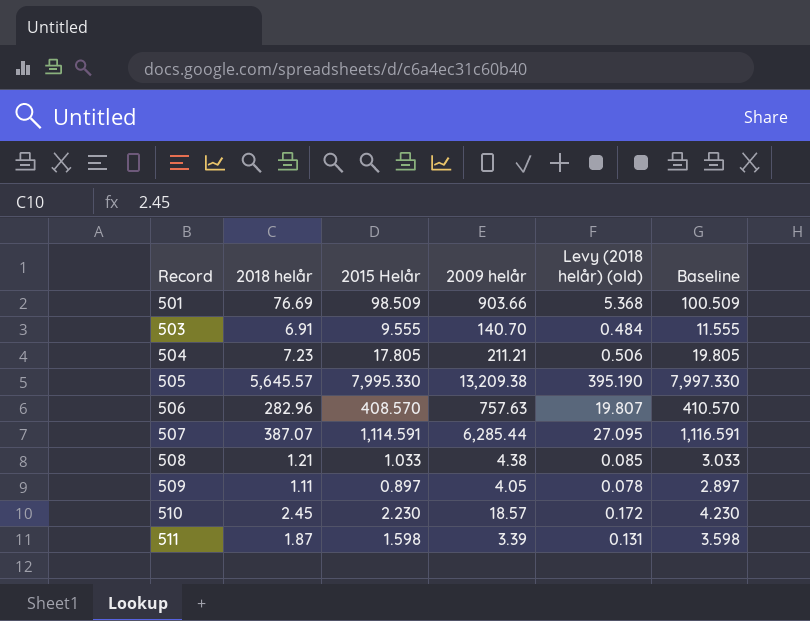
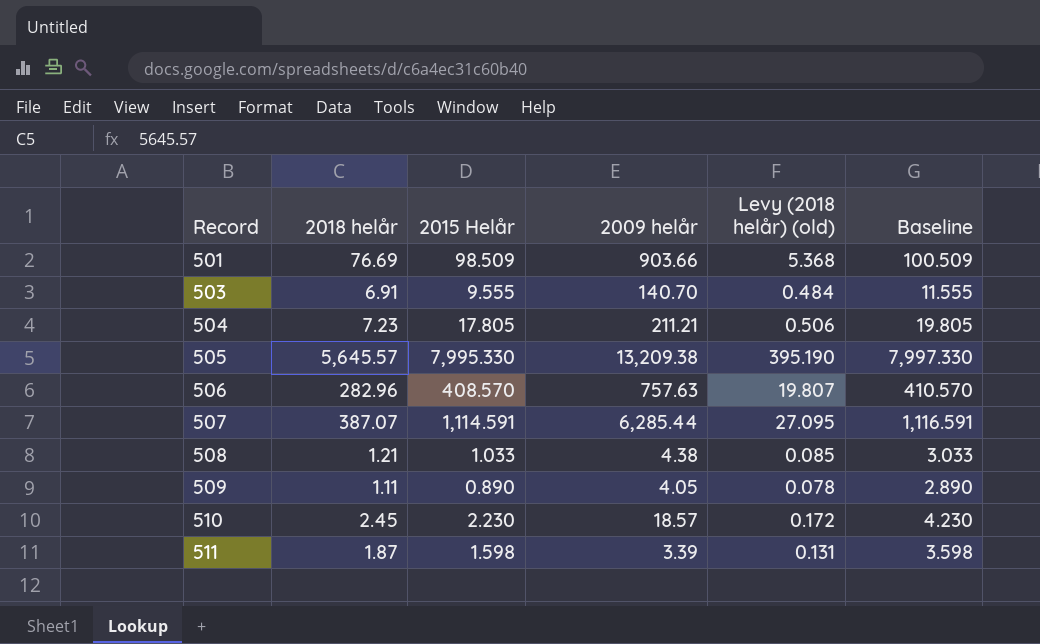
509 | 2015 Helår: 0.897 -> 0.890
509 | Baseline: 2.897 -> 2.890

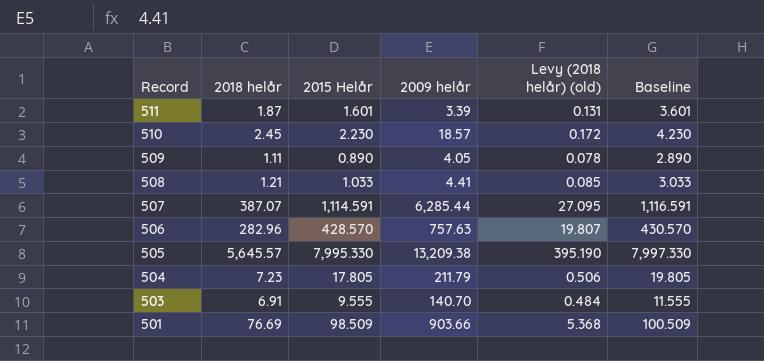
row order: Record ascending -> Record descending
511 | 2015 Helår: 1.598 -> 1.601
511 | Baseline: 3.598 -> 3.601
508 | 2009 helår: 4.38 -> 4.41
506 | 2015 Helår: 408.570 -> 428.570
506 | Baseline: 410.570 -> 430.570
504 | 2009 helår: 211.21 -> 211.79

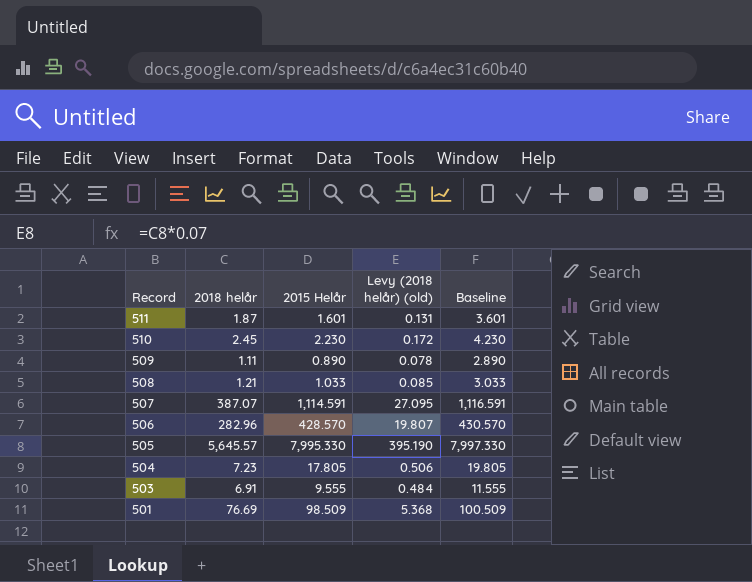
column 2009 helår | position: 4 -> none

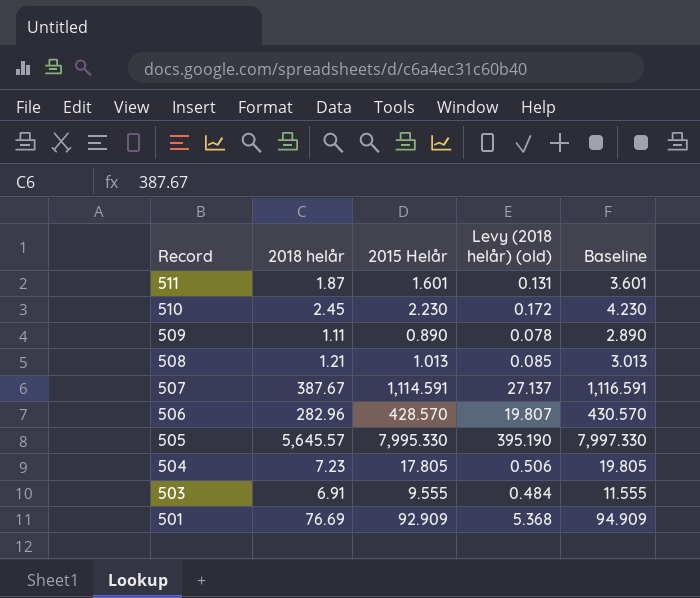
508 | 2015 Helår: 1.033 -> 1.013
508 | Baseline: 3.033 -> 3.013
507 | 2018 helår: 387.07 -> 387.67
507 | Levy (2018 helår) (old): 27.095 -> 27.137
501 | 2015 Helår: 98.509 -> 92.909
501 | Baseline: 100.509 -> 94.909

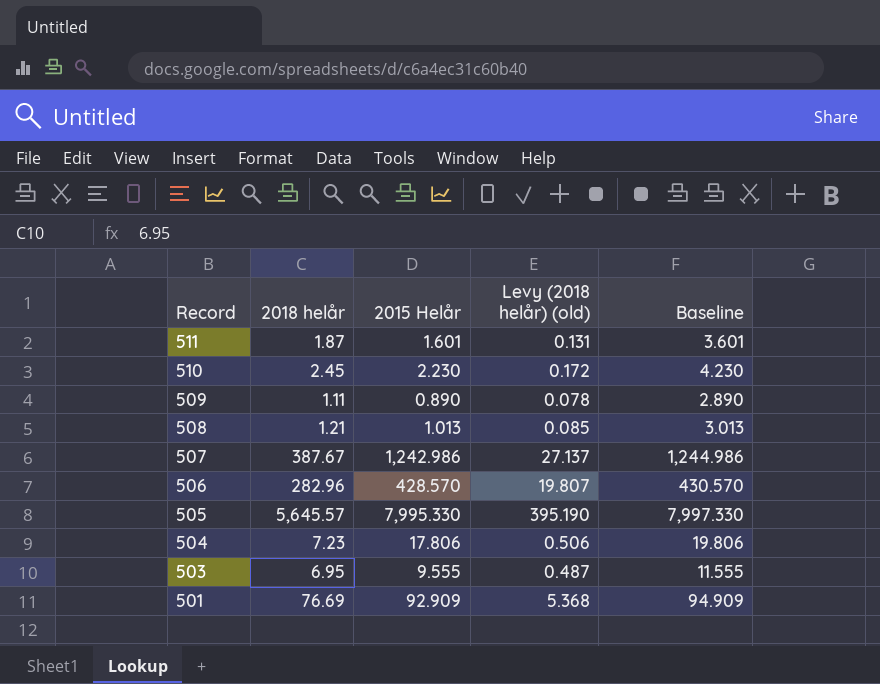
507 | 2015 Helår: 1,114.591 -> 1,242.986
507 | Baseline: 1,116.591 -> 1,244.986
504 | 2015 Helår: 17.805 -> 17.806
504 | Baseline: 19.805 -> 19.806
503 | 2018 helår: 6.91 -> 6.95
503 | Levy (2018 helår) (old): 0.484 -> 0.487

